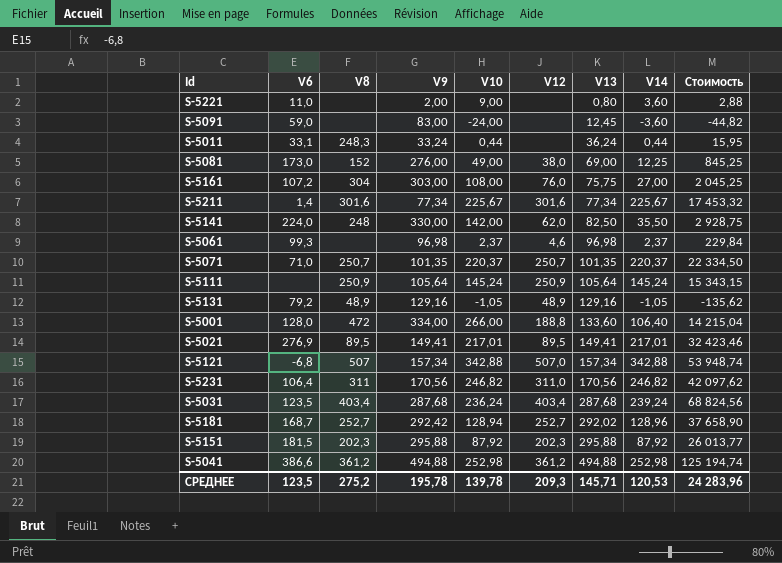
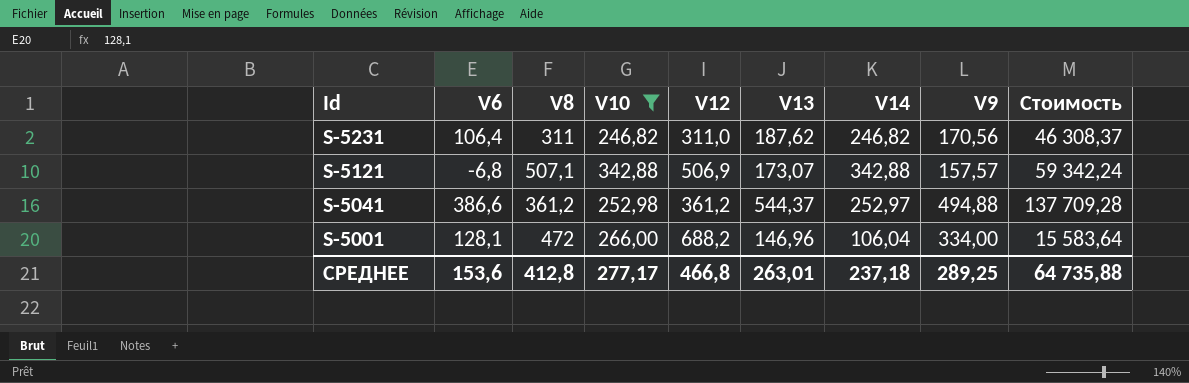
filter: none -> V10 >= 246,82
row order: V13 ascending -> Id descending
column V9 | position: 4 -> 8
S-5231 | V13: 170,56 -> 187,62
S-5231 | Стоимость: 42 097,62 -> 46 308,37
S-5121 | V8: 507 -> 507,1
S-5121 | V12: 507,0 -> 506,9
S-5121 | V13: 157,34 -> 173,07
S-5121 | V9: 157,34 -> 157,57
S-5121 | Стоимость: 53 948,74 -> 59 342,24
S-5041 | V13: 494,88 -> 544,37
S-5041 | V14: 252,98 -> 252,97
S-5041 | Стоимость: 125 194,74 -> 137 709,28
S-5001 | V6: 128,0 -> 128,1
S-5001 | V12: 188,8 -> 688,2
S-5001 | V13: 133,60 -> 146,96
S-5001 | V14: 106,40 -> 106,04
S-5001 | Стоимость: 14 215,04 -> 15 583,64
СРЕДНЕЕ | V6: 123,5 -> 153,6
СРЕДНЕЕ | V8: 275,2 -> 412,8
СРЕДНЕЕ | V10: 139,78 -> 277,17
СРЕДНЕЕ | V12: 209,3 -> 466,8
СРЕДНЕЕ | V13: 145,71 -> 263,01
СРЕДНЕЕ | V14: 120,53 -> 237,18
СРЕДНЕЕ | V9: 195,78 -> 289,25
СРЕДНЕЕ | Стоимость: 24 283,96 -> 64 735,88

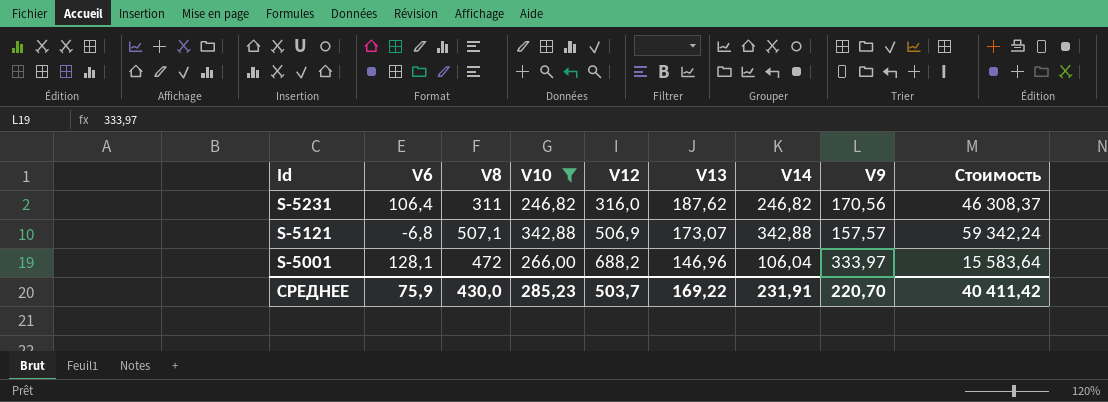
row S-5041: 386,6 | 361,2 | 252,98 | 361,2 | 544,37 | 252,97 | 494,88 | 137 709,28 -> none
S-5231 | V12: 311,0 -> 316,0
S-5001 | V9: 334,00 -> 333,97
СРЕДНЕЕ | V6: 153,6 -> 75,9
СРЕДНЕЕ | V8: 412,8 -> 430,0
СРЕДНЕЕ | V10: 277,17 -> 285,23
СРЕДНЕЕ | V12: 466,8 -> 503,7
СРЕДНЕЕ | V13: 263,01 -> 169,22
СРЕДНЕЕ | V14: 237,18 -> 231,91
СРЕДНЕЕ | V9: 289,25 -> 220,70
СРЕДНЕЕ | Стоимость: 64 735,88 -> 40 411,42

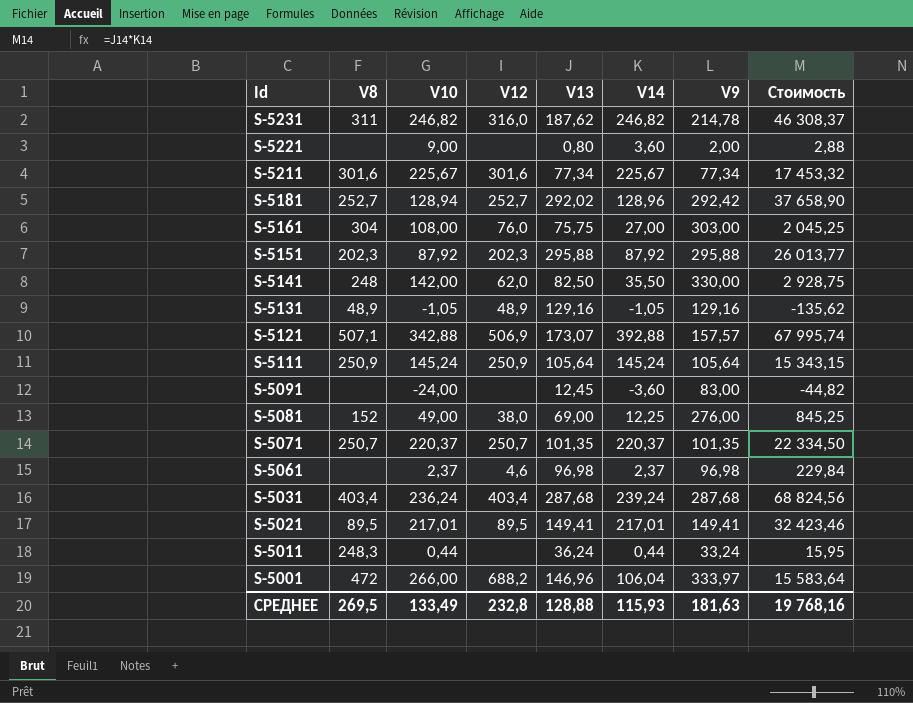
filter: V10 >= 246,82 -> none
column V6 | position: 2 -> none
S-5231 | V9: 170,56 -> 214,78
S-5121 | V14: 342,88 -> 392,88
S-5121 | Стоимость: 59 342,24 -> 67 995,74
СРЕДНЕЕ | V8: 430,0 -> 269,5
СРЕДНЕЕ | V10: 285,23 -> 133,49
СРЕДНЕЕ | V12: 503,7 -> 232,8
СРЕДНЕЕ | V13: 169,22 -> 128,88
СРЕДНЕЕ | V14: 231,91 -> 115,93
СРЕДНЕЕ | V9: 220,70 -> 181,63
СРЕДНЕЕ | Стоимость: 40 411,42 -> 19 768,16

